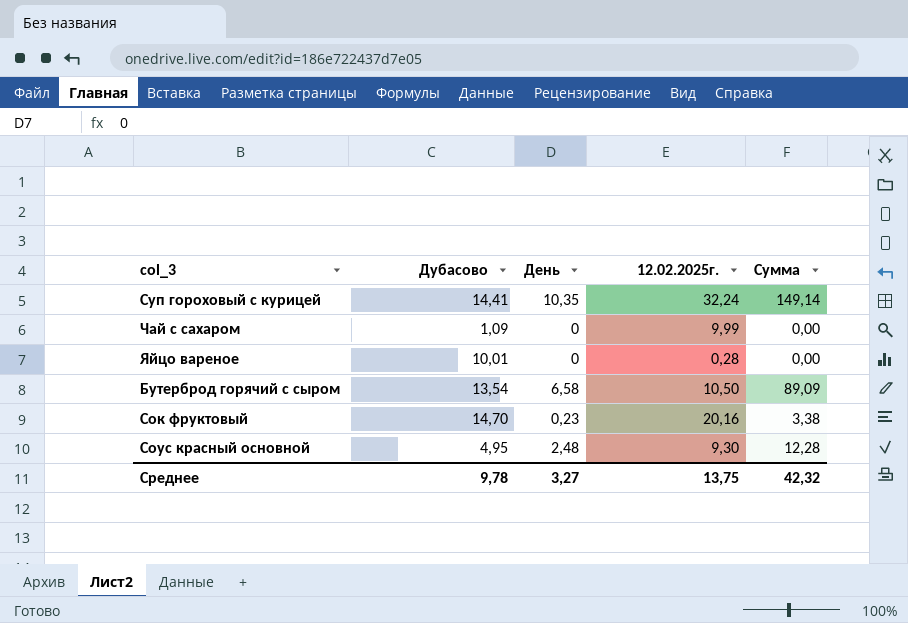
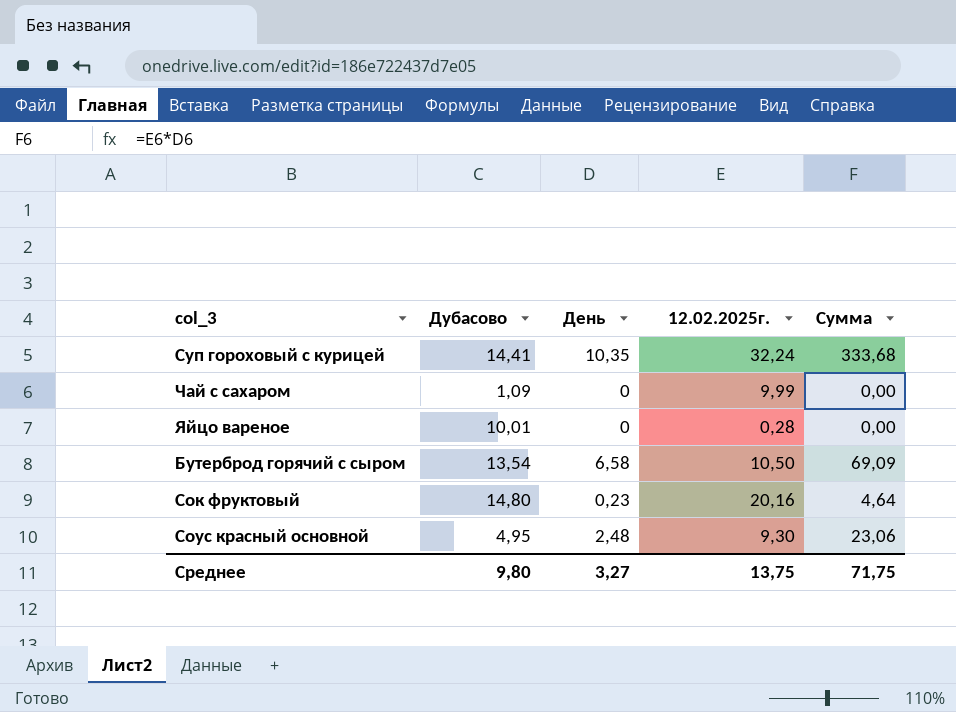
column Сумма | formula: [Дубасово] * [День] -> [День] * [12.02.2025г.]
Сок фруктовый | Дубасово: 14,70 -> 14,80
Среднее | Дубасово: 9,78 -> 9,80
Среднее | Сумма: 42,32 -> 71,75

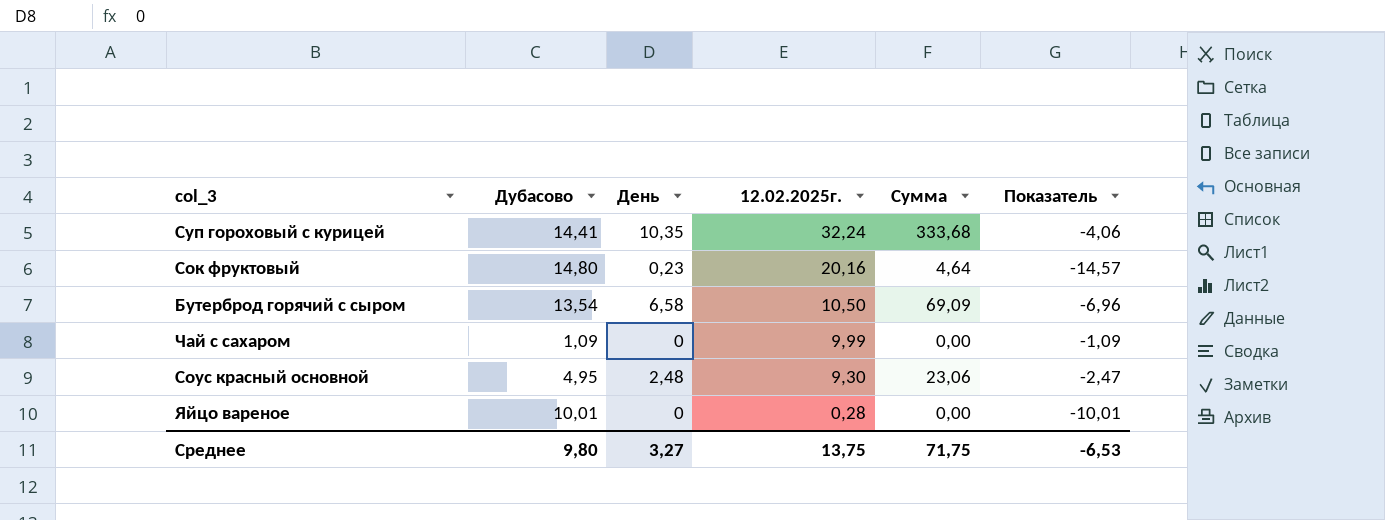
row order: none -> 12.02.2025г. descending
column Показатель | formula: none -> [День] - [Дубасово]

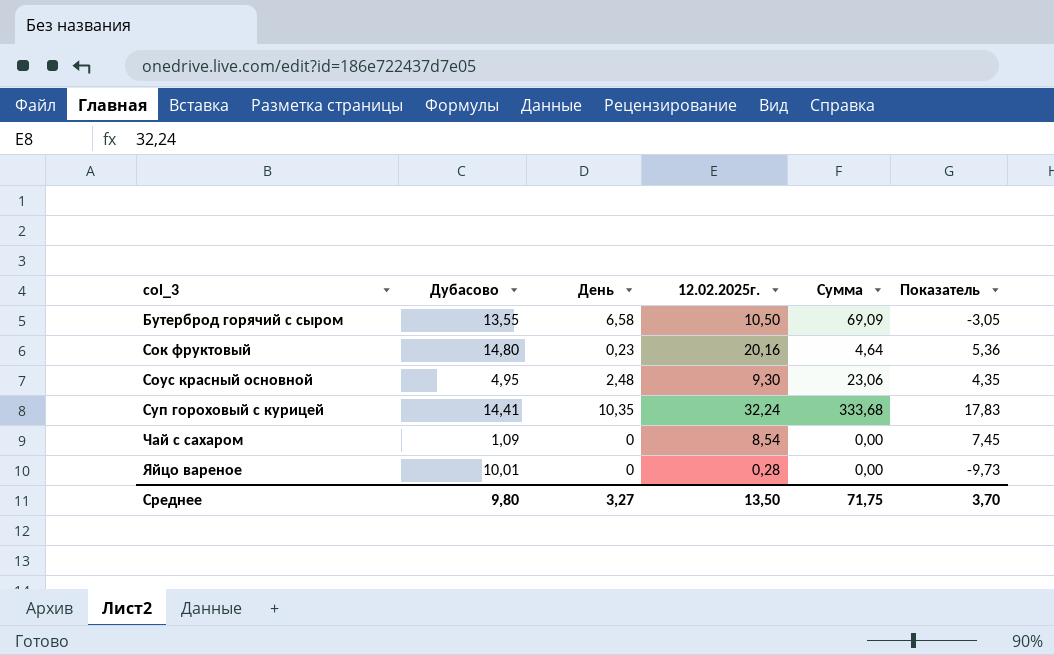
row order: 12.02.2025г. descending -> col_3 ascending
column Показатель | formula: [День] - [Дубасово] -> [12.02.2025г.] - [Дубасово]
Бутерброд горячий с сыром | Дубасово: 13,54 -> 13,55
Чай с сахаром | 12.02.2025г.: 9,99 -> 8,54
Среднее | 12.02.2025г.: 13,75 -> 13,50
Среднее | Показатель: -6,53 -> 3,70

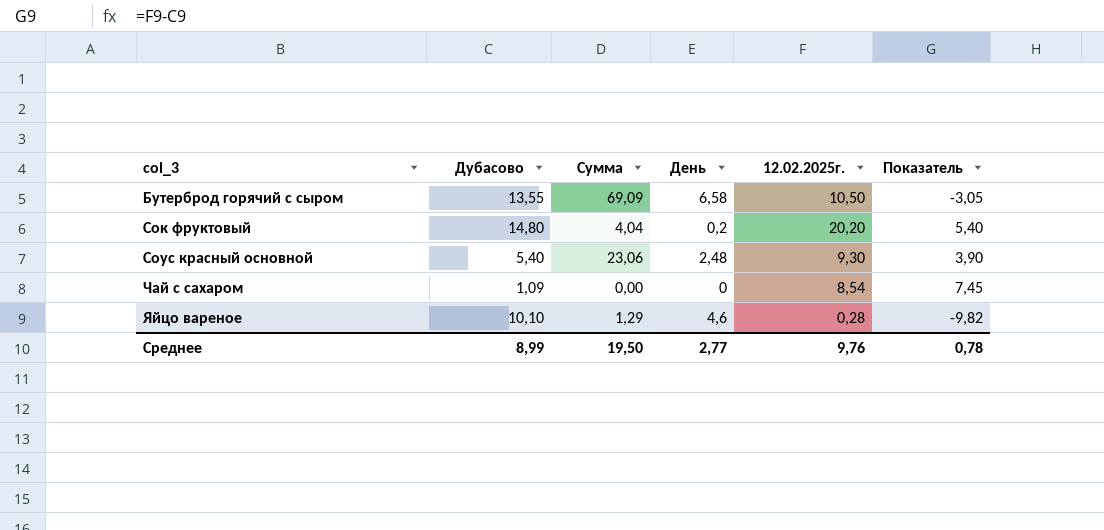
column Сумма | position: 5 -> 3
row Суп гороховый с курицей: 14,41 | 10,35 | 32,24 | 333,68 | 17,83 -> none
Сок фруктовый | Сумма: 4,64 -> 4,04
Сок фруктовый | День: 0,23 -> 0,2
Сок фруктовый | 12.02.2025г.: 20,16 -> 20,20
Сок фруктовый | Показатель: 5,36 -> 5,40
Соус красный основной | Дубасово: 4,95 -> 5,40
Соус красный основной | Показатель: 4,35 -> 3,90
Яйцо вареное | Дубасово: 10,01 -> 10,10
Яйцо вареное | Сумма: 0,00 -> 1,29
Яйцо вареное | День: 0 -> 4,6
Яйцо вареное | Показатель: -9,73 -> -9,82
Среднее | Дубасово: 9,80 -> 8,99
Среднее | Сумма: 71,75 -> 19,50
Среднее | День: 3,27 -> 2,77
Среднее | 12.02.2025г.: 13,50 -> 9,76
Среднее | Показатель: 3,70 -> 0,78

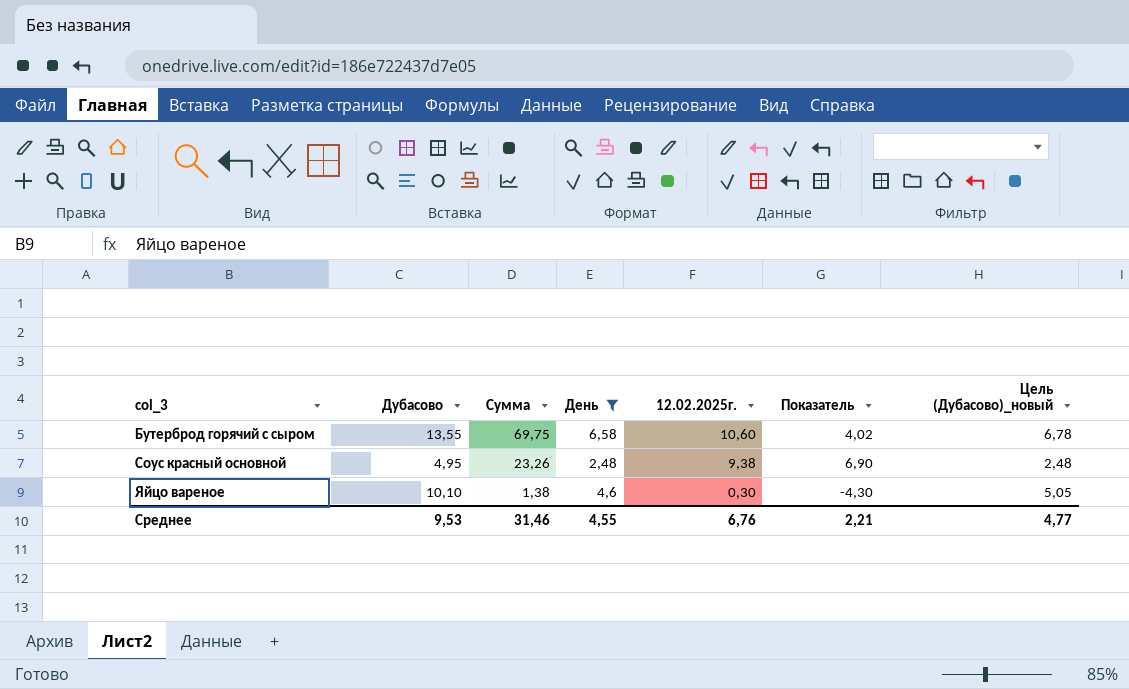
filter: none -> День >= 2,48
column Показатель | formula: [12.02.2025г.] - [Дубасово] -> [12.02.2025г.] - [День]
column Цель (Дубасово)_новый | formula: none -> [Дубасово] * 0,5
Бутерброд горячий с сыром | Сумма: 69,09 -> 69,75
Бутерброд горячий с сыром | 12.02.2025г.: 10,50 -> 10,60
Соус красный основной | Дубасово: 5,40 -> 4,95
Соус красный основной | Сумма: 23,06 -> 23,26
Соус красный основной | 12.02.2025г.: 9,30 -> 9,38
Яйцо вареное | Сумма: 1,29 -> 1,38
Яйцо вареное | 12.02.2025г.: 0,28 -> 0,30
Среднее | Дубасово: 8,99 -> 9,53
Среднее | Сумма: 19,50 -> 31,46
Среднее | День: 2,77 -> 4,55
Среднее | 12.02.2025г.: 9,76 -> 6,76
Среднее | Показатель: 0,78 -> 2,21

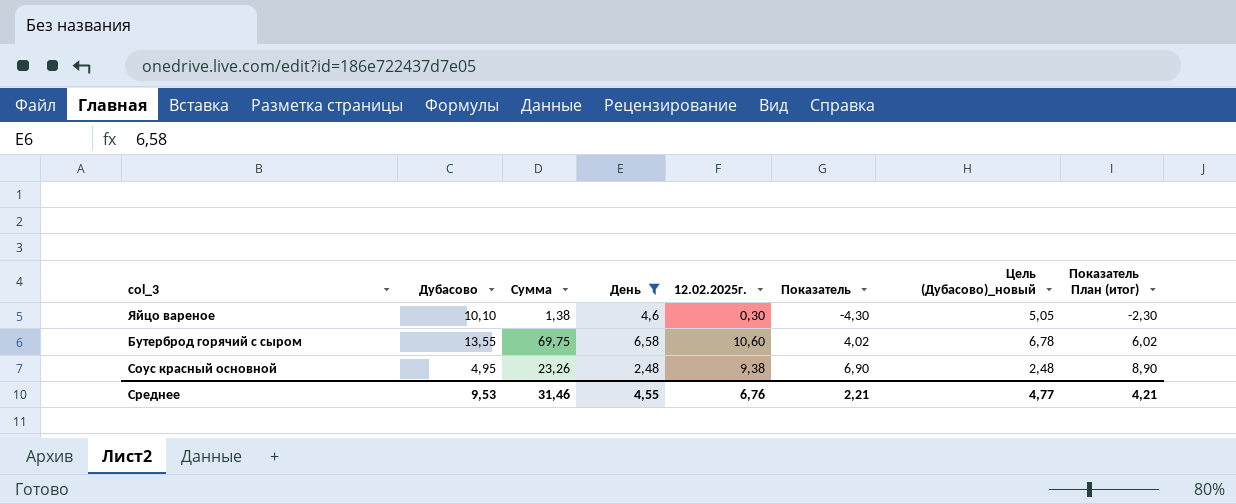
row order: col_3 ascending -> Показатель ascending
column Показатель План (итог) | formula: none -> [Показатель] + 2

